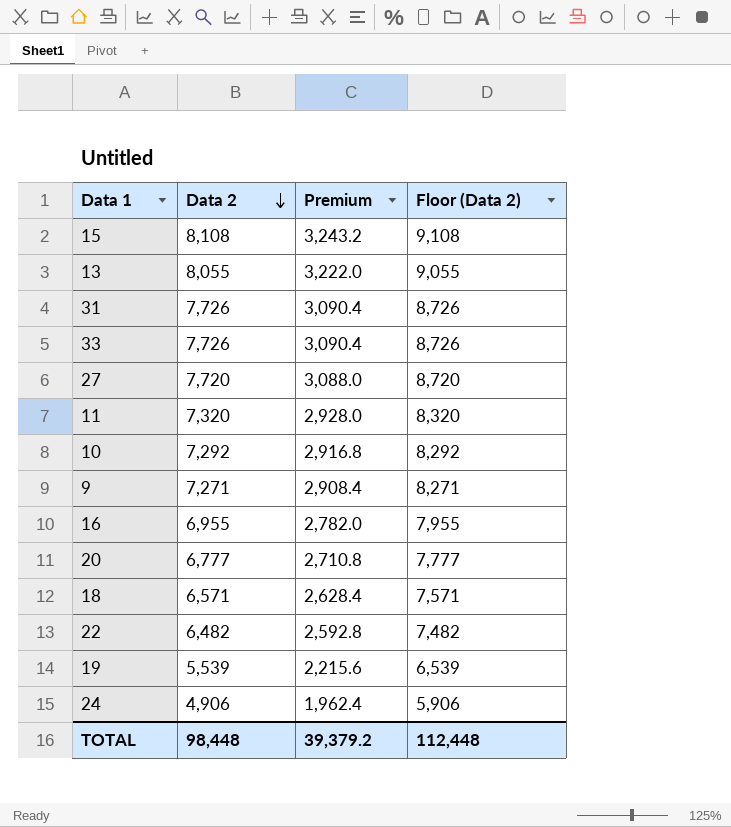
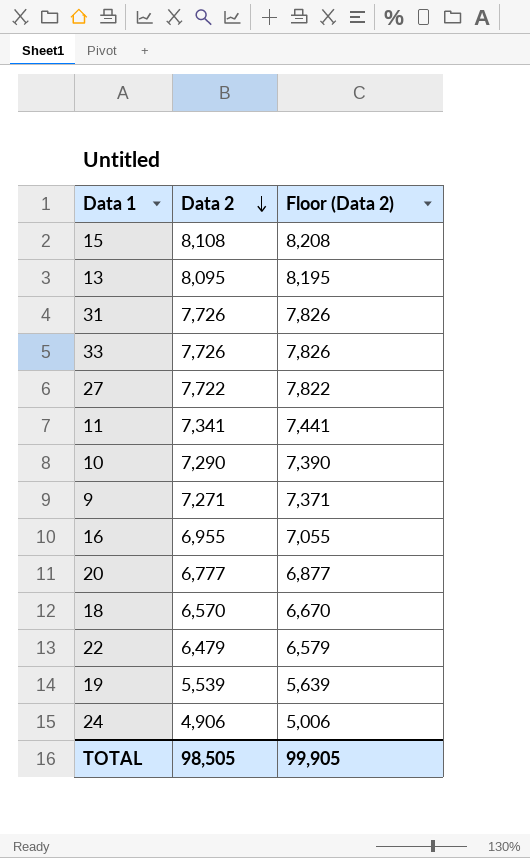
column Premium | formula: [Data 2] * 0.4 -> none
column Floor (Data 2) | formula: [Data 2] + 1000 -> [Data 2] + 100
13 | Data 2: 8,055 -> 8,095
27 | Data 2: 7,720 -> 7,722
11 | Data 2: 7,320 -> 7,341
10 | Data 2: 7,292 -> 7,290
18 | Data 2: 6,571 -> 6,570
22 | Data 2: 6,482 -> 6,479
TOTAL | Data 2: 98,448 -> 98,505
TOTAL | Floor (Data 2): 112,448 -> 99,905

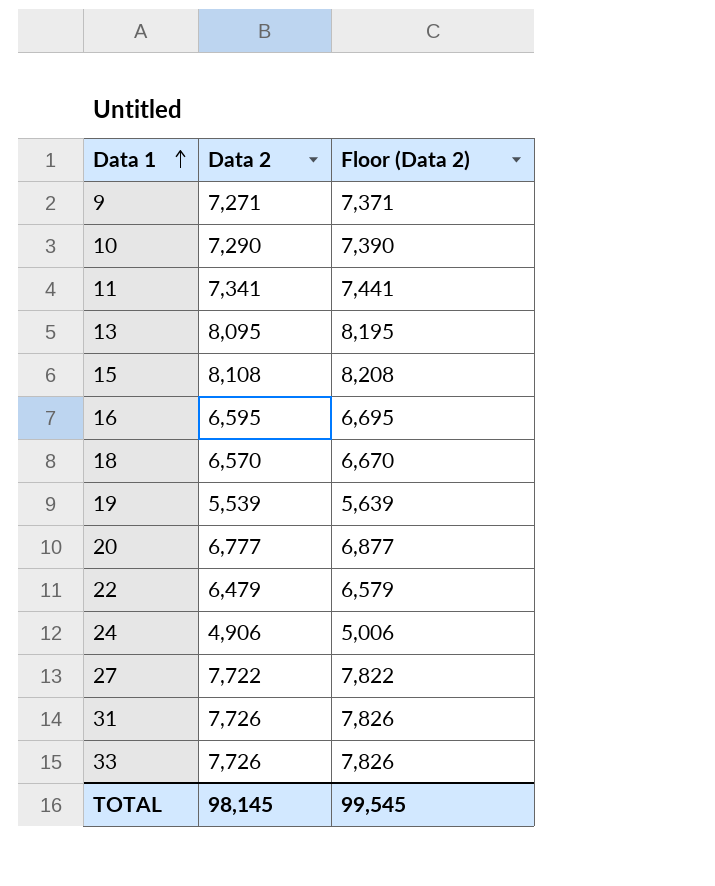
row order: Data 2 descending -> Data 1 ascending
16 | Data 2: 6,955 -> 6,595
16 | Floor (Data 2): 7,055 -> 6,695
TOTAL | Data 2: 98,505 -> 98,145
TOTAL | Floor (Data 2): 99,905 -> 99,545

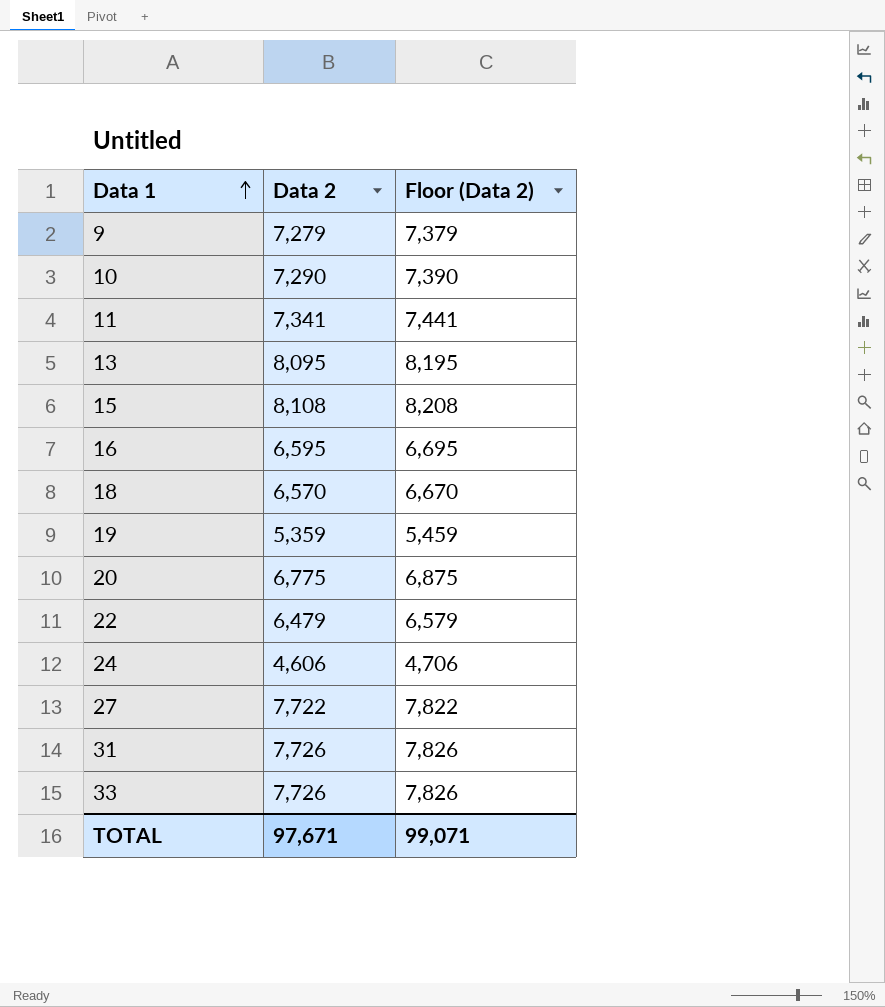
9 | Data 2: 7,271 -> 7,279
9 | Floor (Data 2): 7,371 -> 7,379
19 | Data 2: 5,539 -> 5,359
19 | Floor (Data 2): 5,639 -> 5,459
20 | Data 2: 6,777 -> 6,775
20 | Floor (Data 2): 6,877 -> 6,875
24 | Data 2: 4,906 -> 4,606
24 | Floor (Data 2): 5,006 -> 4,706
TOTAL | Data 2: 98,145 -> 97,671
TOTAL | Floor (Data 2): 99,545 -> 99,071

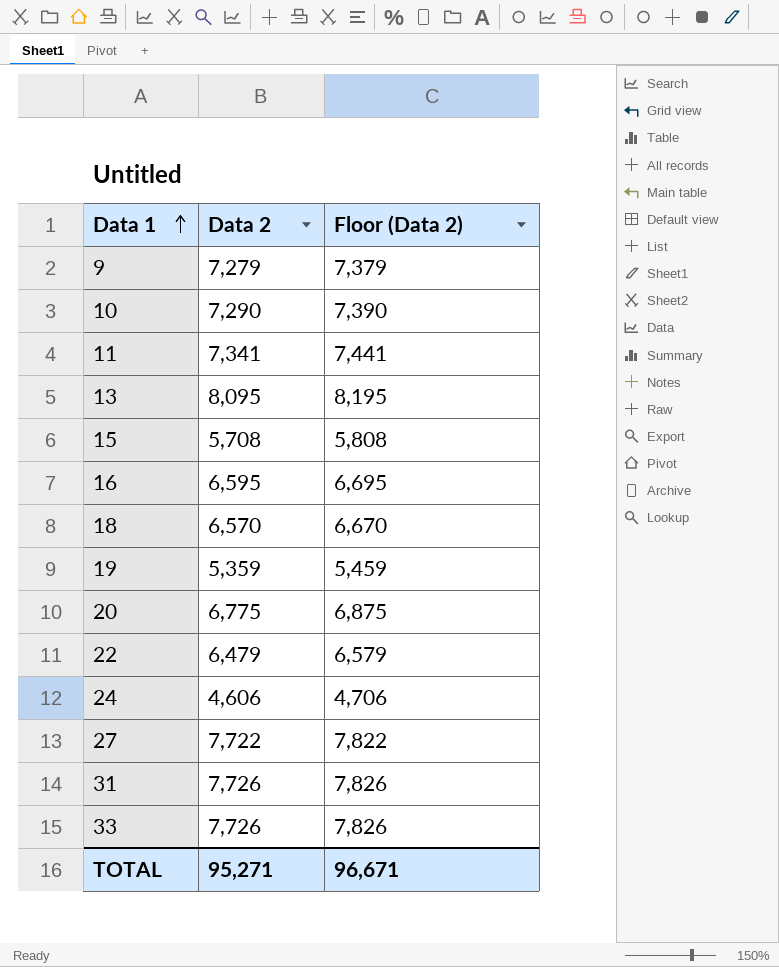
15 | Data 2: 8,108 -> 5,708
15 | Floor (Data 2): 8,208 -> 5,808
TOTAL | Data 2: 97,671 -> 95,271
TOTAL | Floor (Data 2): 99,071 -> 96,671

